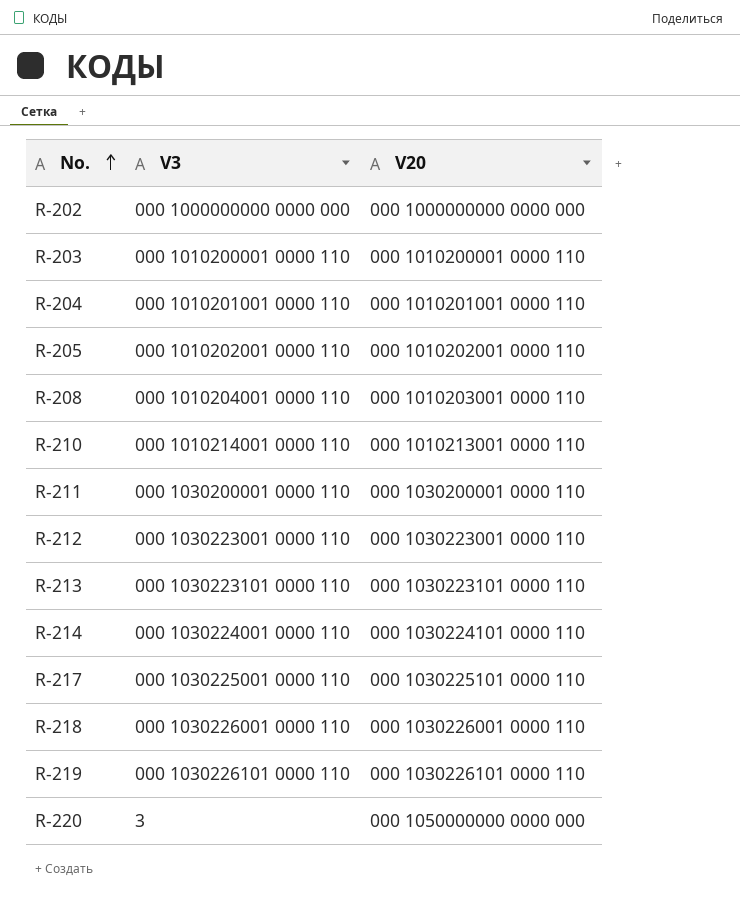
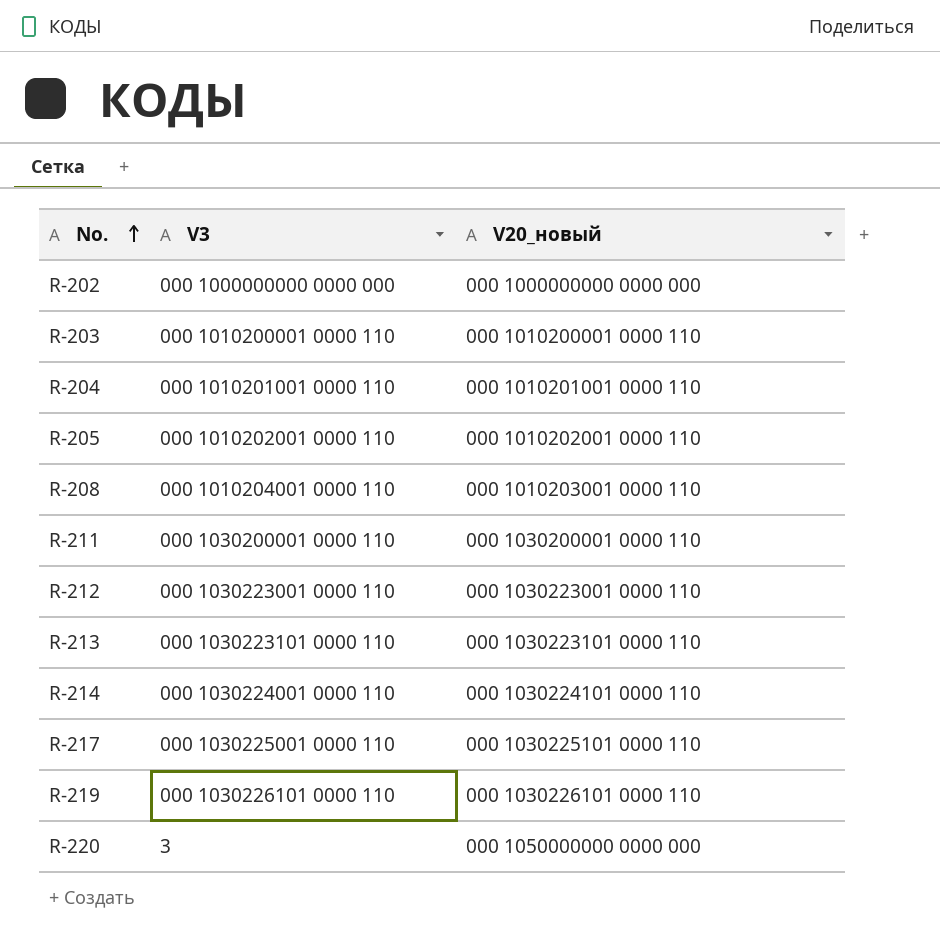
column name: V20 -> V20_новый
row R-210: 000 1010214001 0000 110 | 000 1010213001 0000 110 -> none
row R-218: 000 1030226001 0000 110 | 000 1030226001 0000 110 -> none

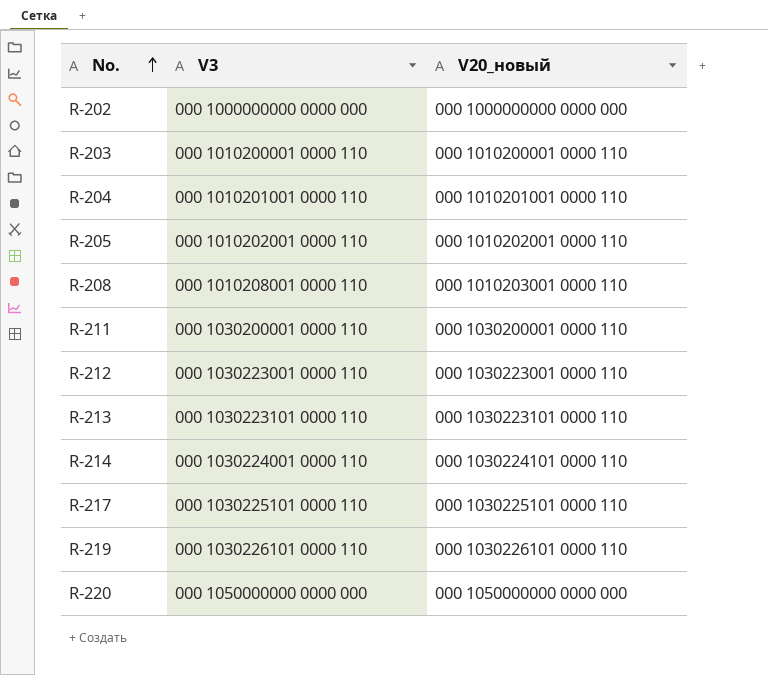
R-208 | V3: 000 1010204001 0000 110 -> 000 1010208001 0000 110
R-217 | V3: 000 1030225001 0000 110 -> 000 1030225101 0000 110
R-220 | V3: 3 -> 000 1050000000 0000 000

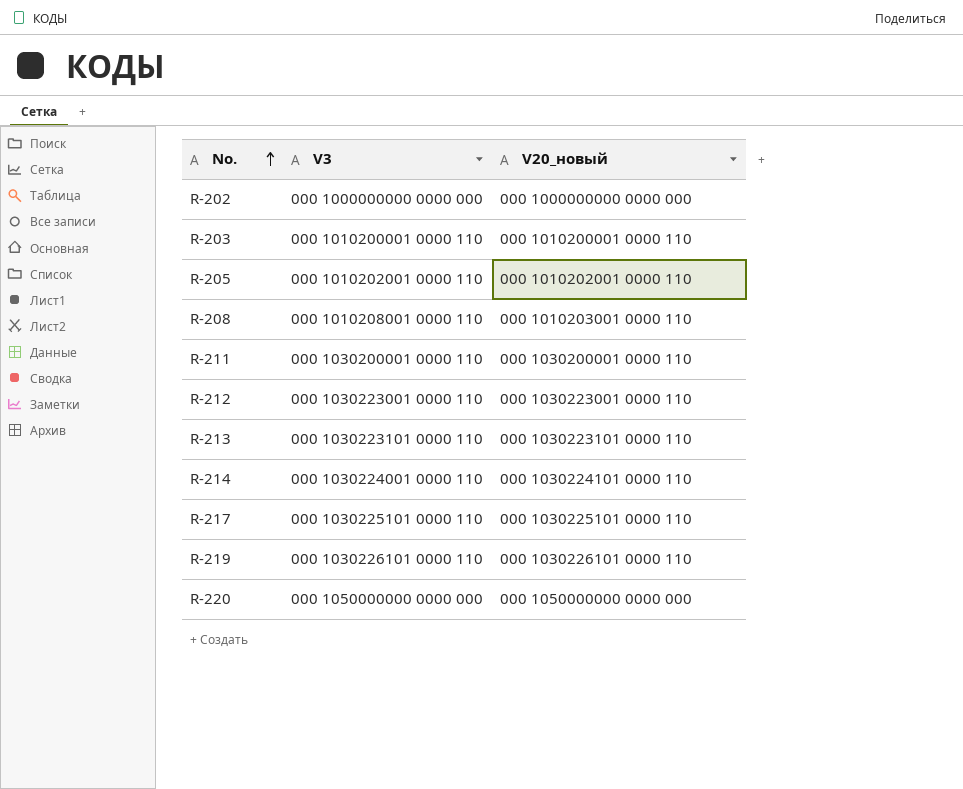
row R-204: 000 1010201001 0000 110 | 000 1010201001 0000 110 -> none

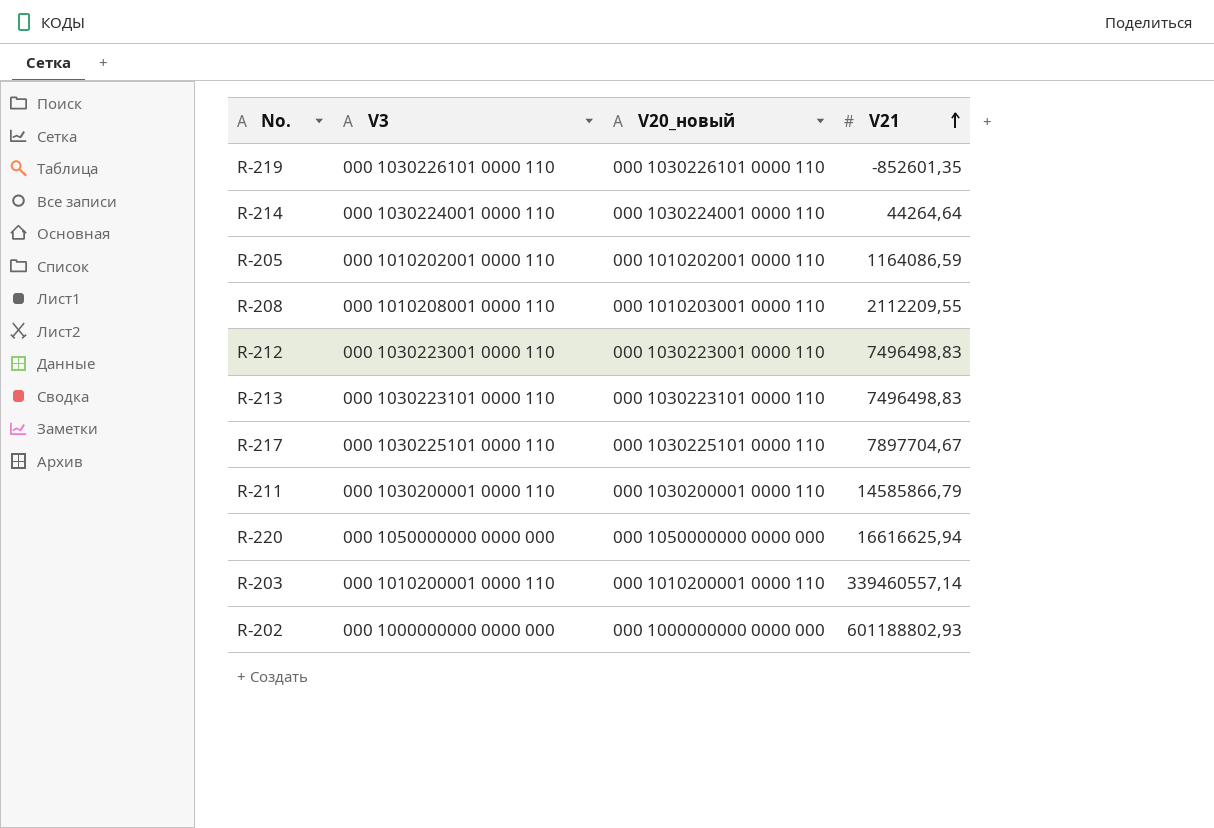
row order: No. ascending -> V21 ascending
column V21 | position: none -> 4
R-214 | V20_новый: 000 1030224101 0000 110 -> 000 1030224001 0000 110

